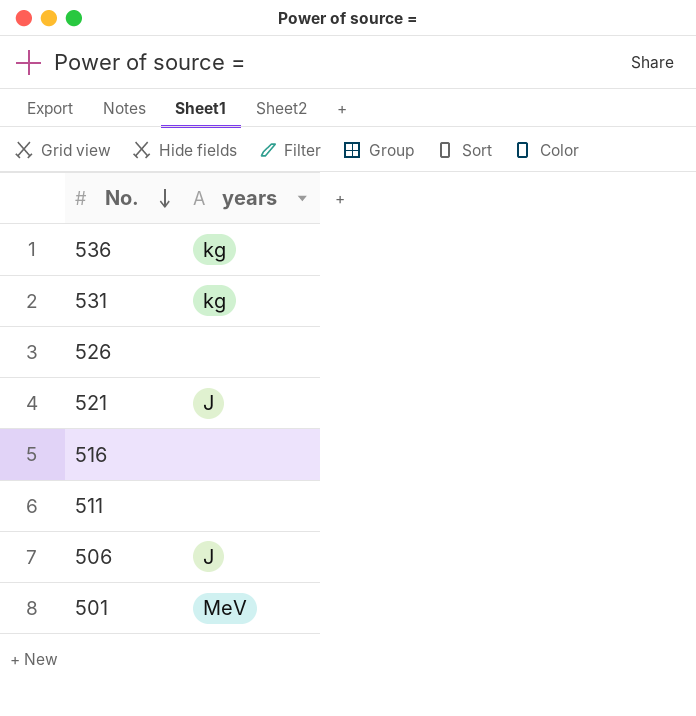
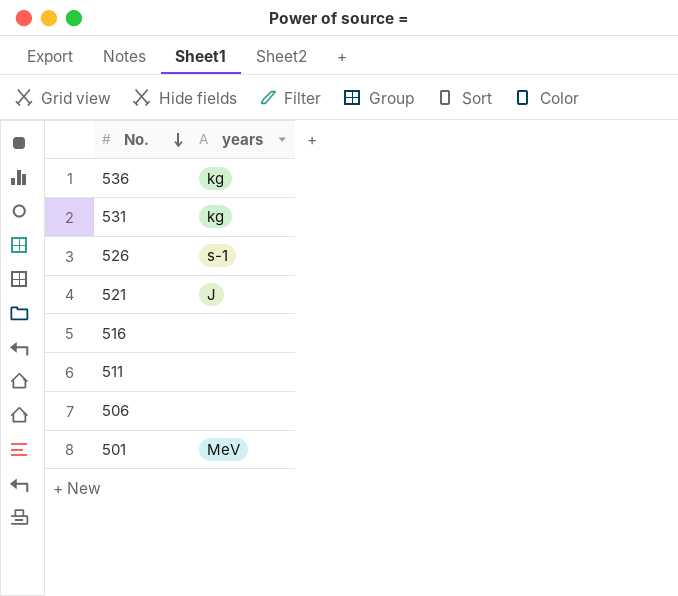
526 | years: none -> s-1
506 | years: J -> none

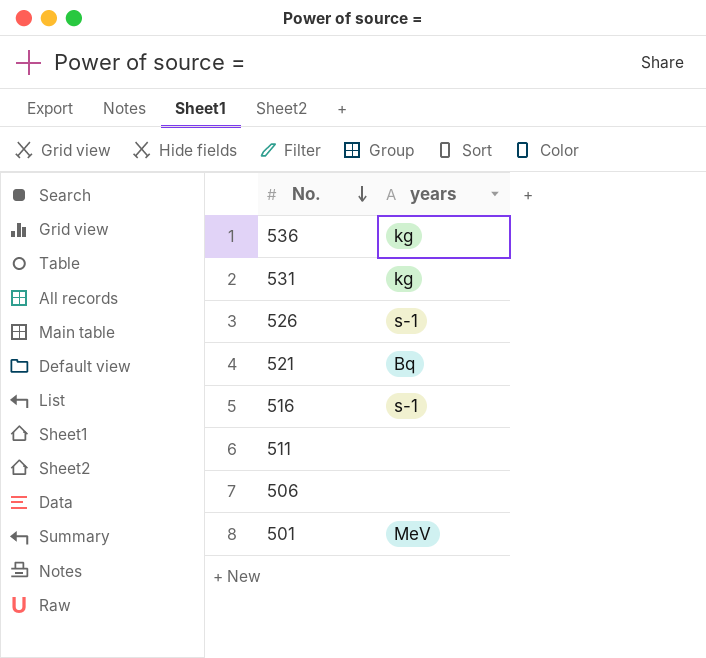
521 | years: J -> Bq
516 | years: none -> s-1

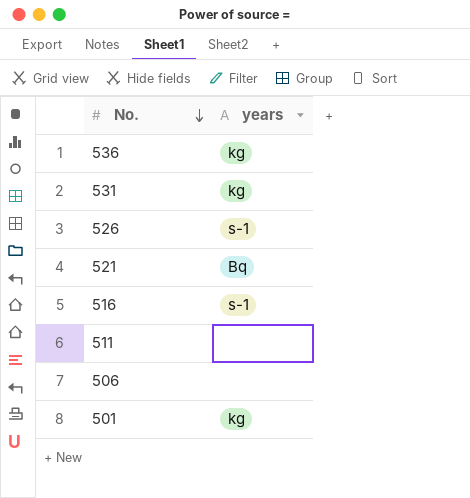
501 | years: MeV -> kg

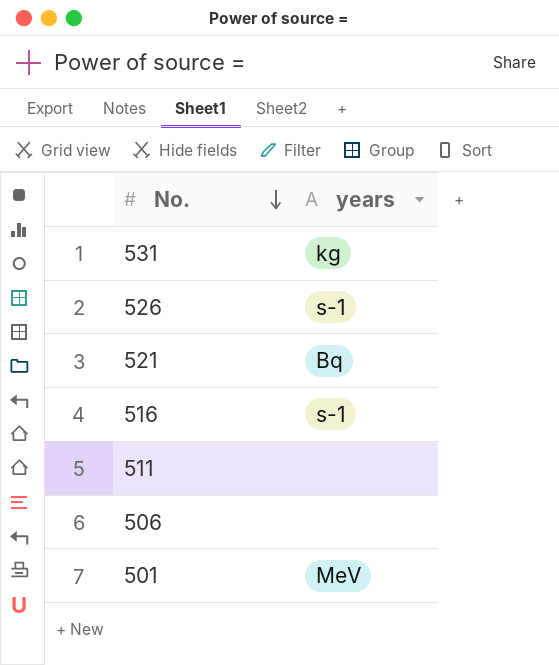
row 536: kg -> none
501 | years: kg -> MeV

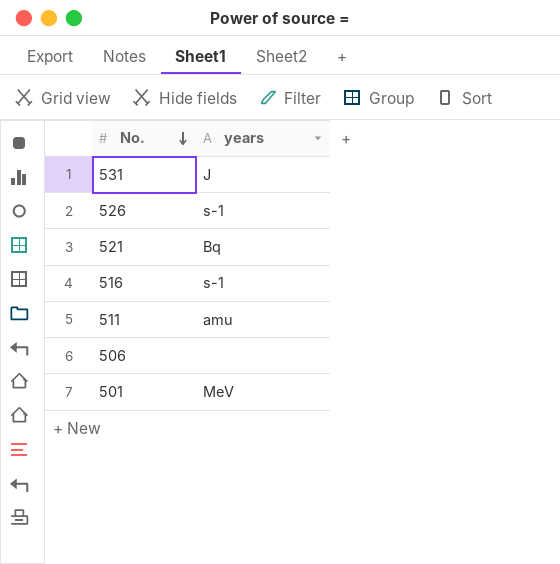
531 | years: kg -> J
511 | years: none -> amu

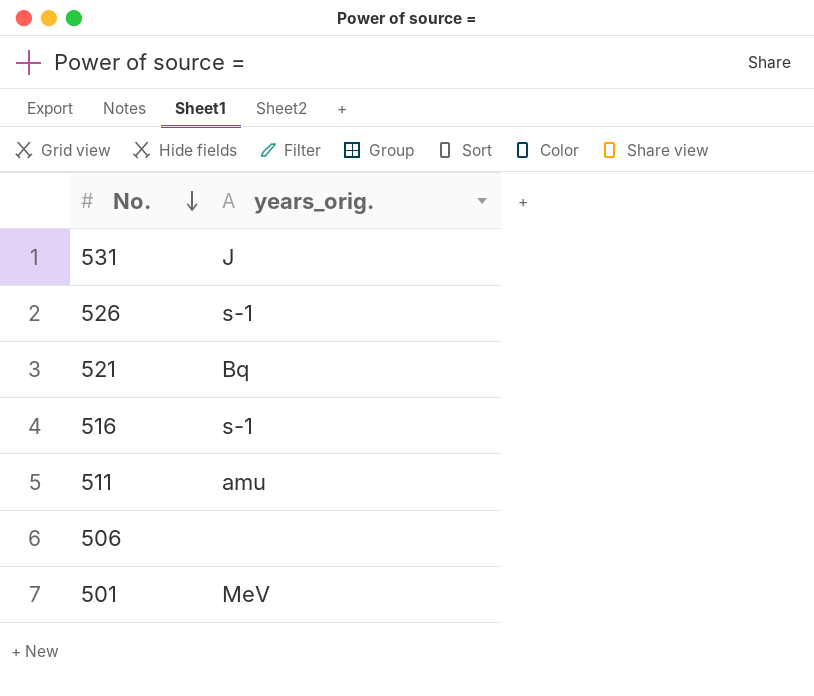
column name: years -> years_orig.

